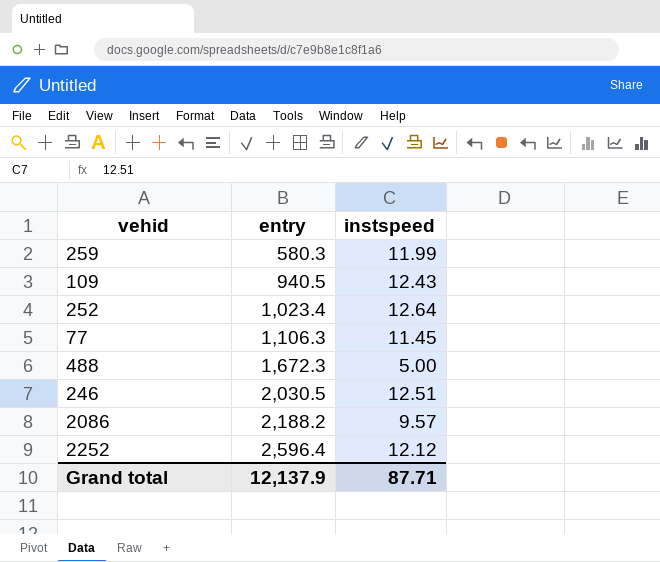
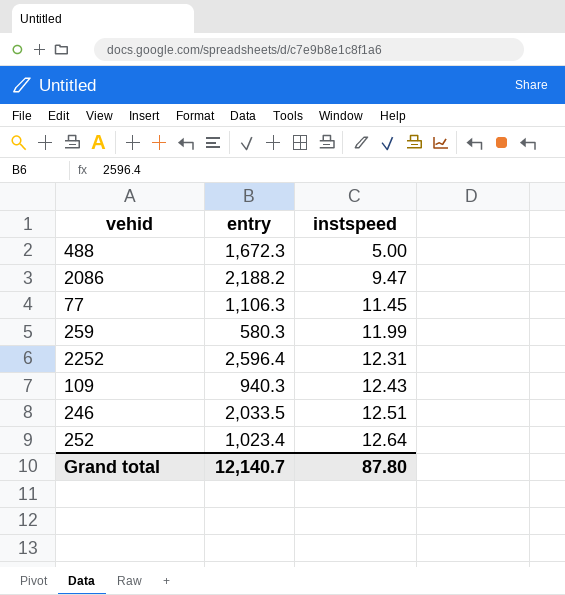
row order: entry ascending -> instspeed ascending
2086 | instspeed: 9.57 -> 9.47
2252 | instspeed: 12.12 -> 12.31
109 | entry: 940.5 -> 940.3
246 | entry: 2,030.5 -> 2,033.5
Grand total | entry: 12,137.9 -> 12,140.7
Grand total | instspeed: 87.71 -> 87.80

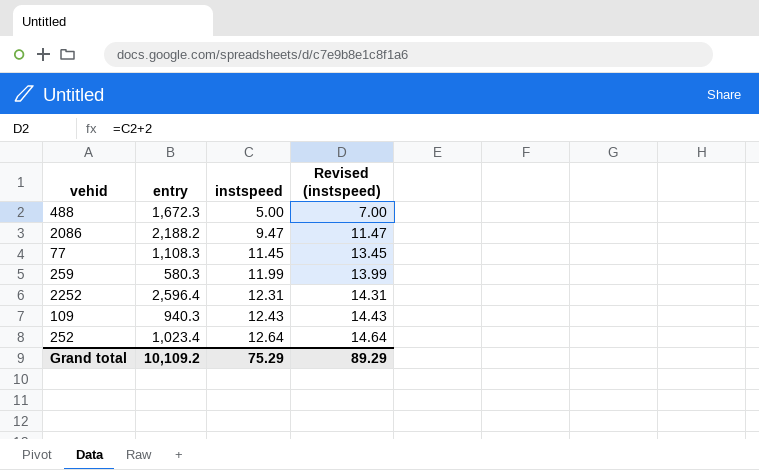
column Revised (instspeed) | formula: none -> [instspeed] + 2
row 246: 2,033.5 | 12.51 -> none
77 | entry: 1,106.3 -> 1,108.3
Grand total | entry: 12,140.7 -> 10,109.2
Grand total | instspeed: 87.80 -> 75.29

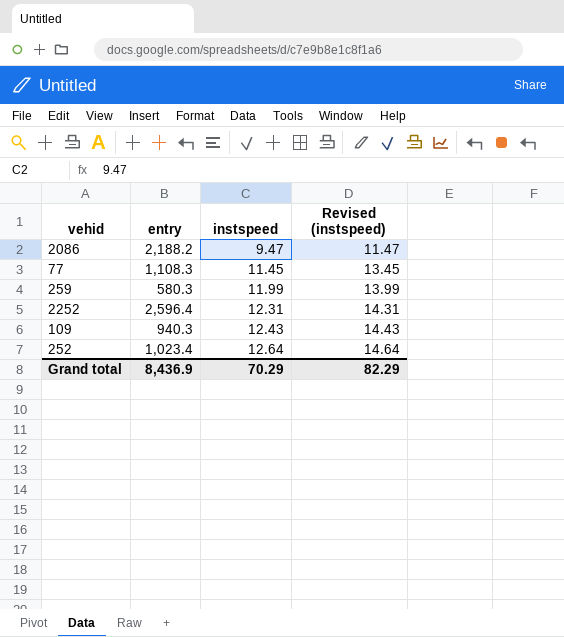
row 488: 1,672.3 | 5.00 | 7.00 -> none
Grand total | entry: 10,109.2 -> 8,436.9
Grand total | instspeed: 75.29 -> 70.29
Grand total | Revised (instspeed): 89.29 -> 82.29

